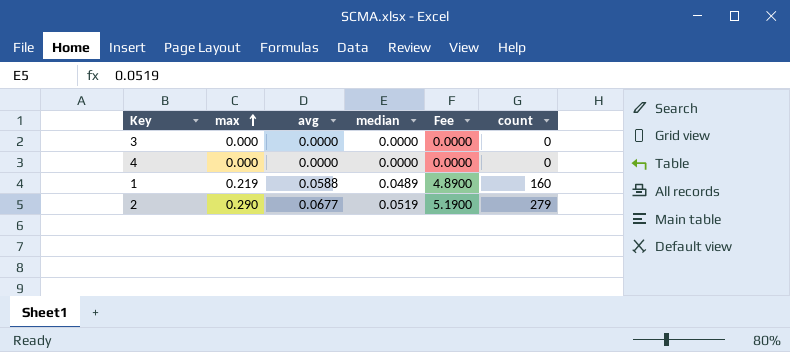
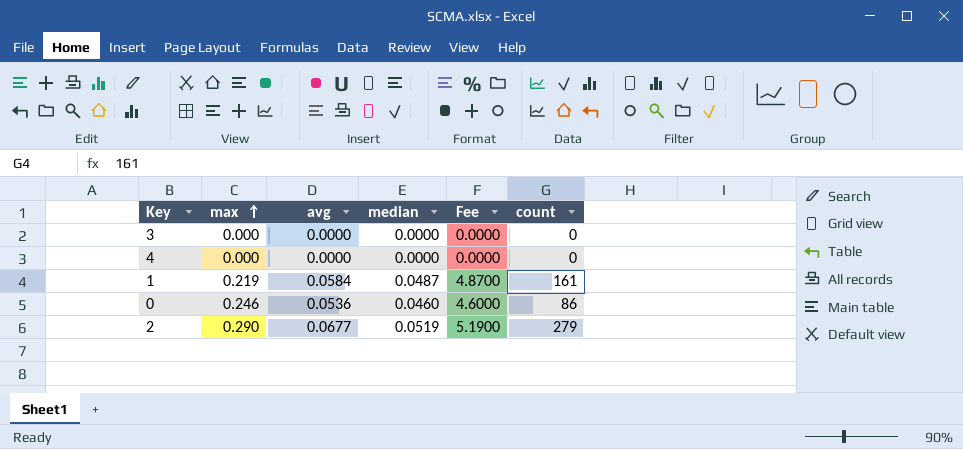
1 | avg: 0.0588 -> 0.0584
1 | median: 0.0489 -> 0.0487
1 | Fee: 4.8900 -> 4.8700
1 | count: 160 -> 161
row 0: none -> 0.246 | 0.0536 | 0.0460 | 4.6000 | 86

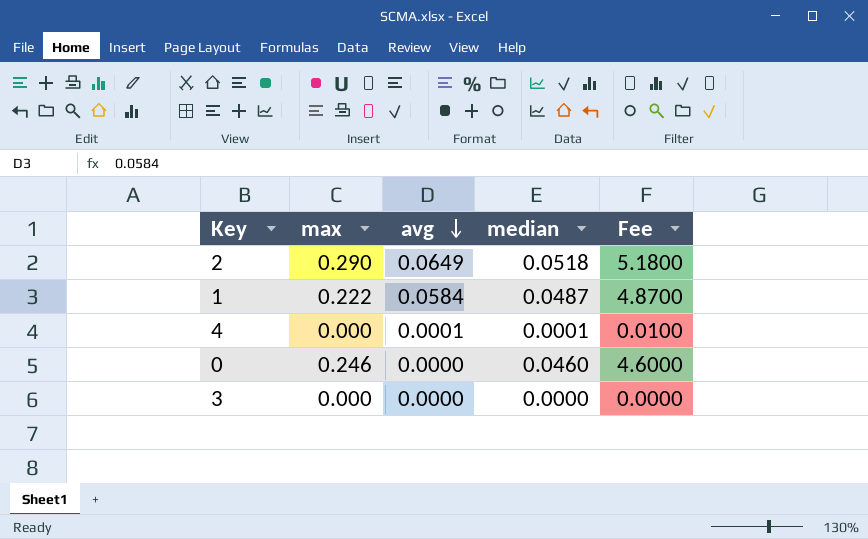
row order: max ascending -> avg descending
column count | position: 6 -> none
2 | avg: 0.0677 -> 0.0649
2 | median: 0.0519 -> 0.0518
2 | Fee: 5.1900 -> 5.1800
1 | max: 0.219 -> 0.222
4 | avg: 0.0000 -> 0.0001
4 | median: 0.0000 -> 0.0001
4 | Fee: 0.0000 -> 0.0100
0 | avg: 0.0536 -> 0.0000

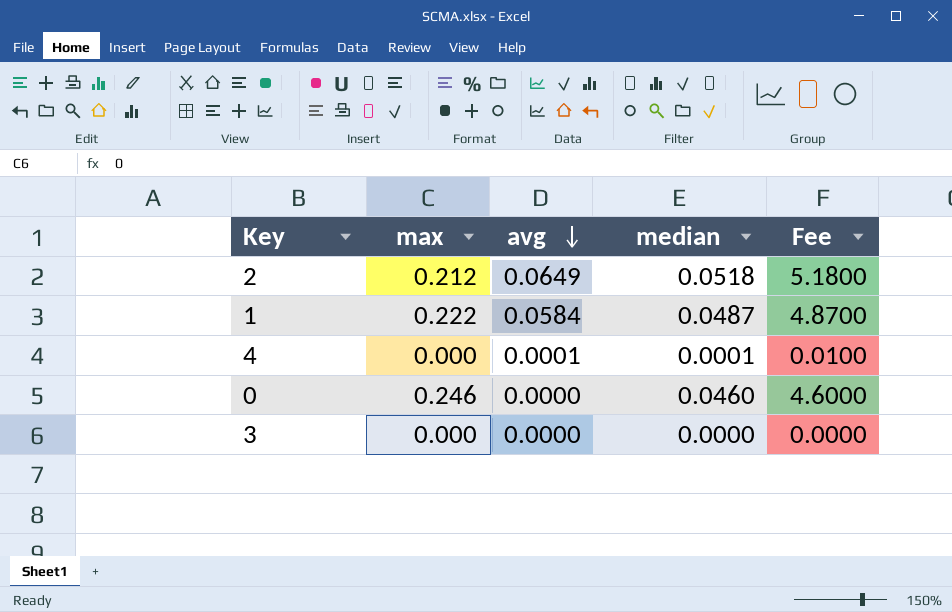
2 | max: 0.290 -> 0.212

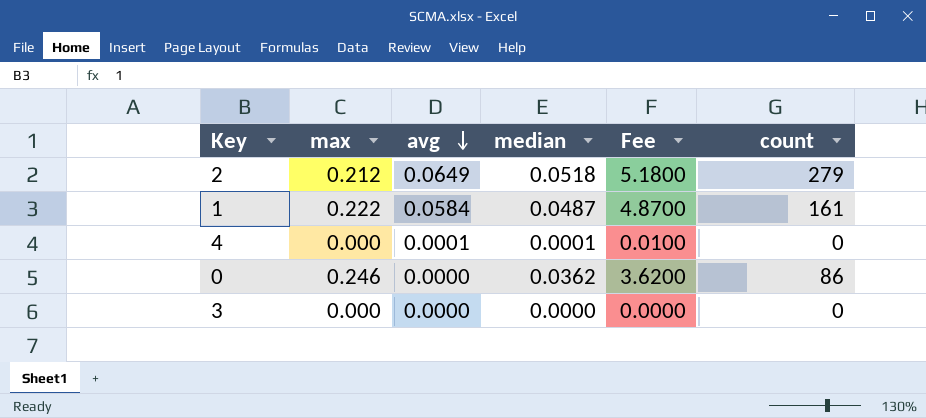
column count | position: none -> 6
0 | median: 0.0460 -> 0.0362
0 | Fee: 4.6000 -> 3.6200

